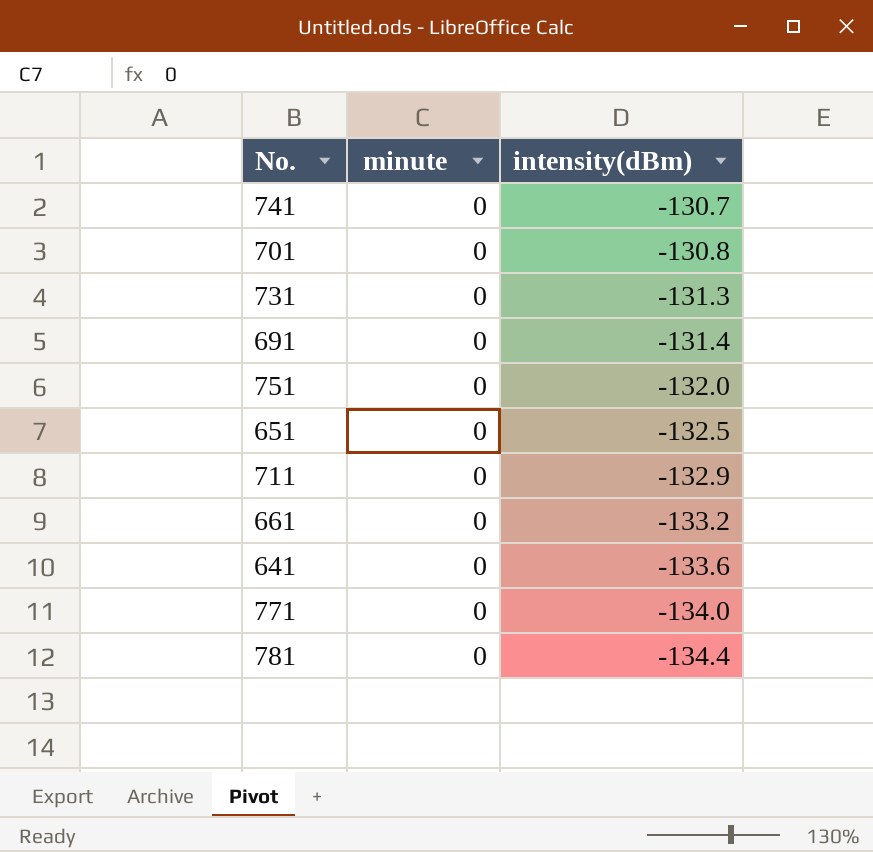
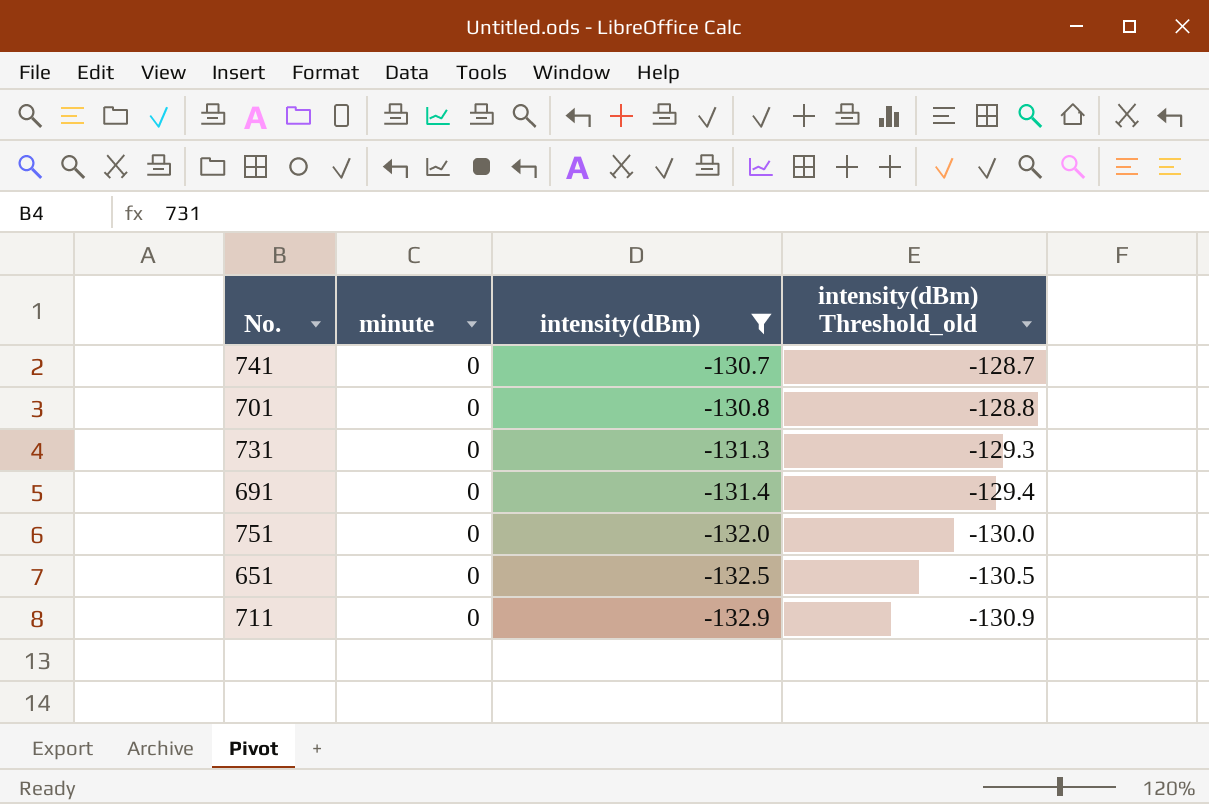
filter: none -> intensity(dBm) >= -132.9
column intensity(dBm) Threshold_old | formula: none -> [intensity(dBm)] + 2

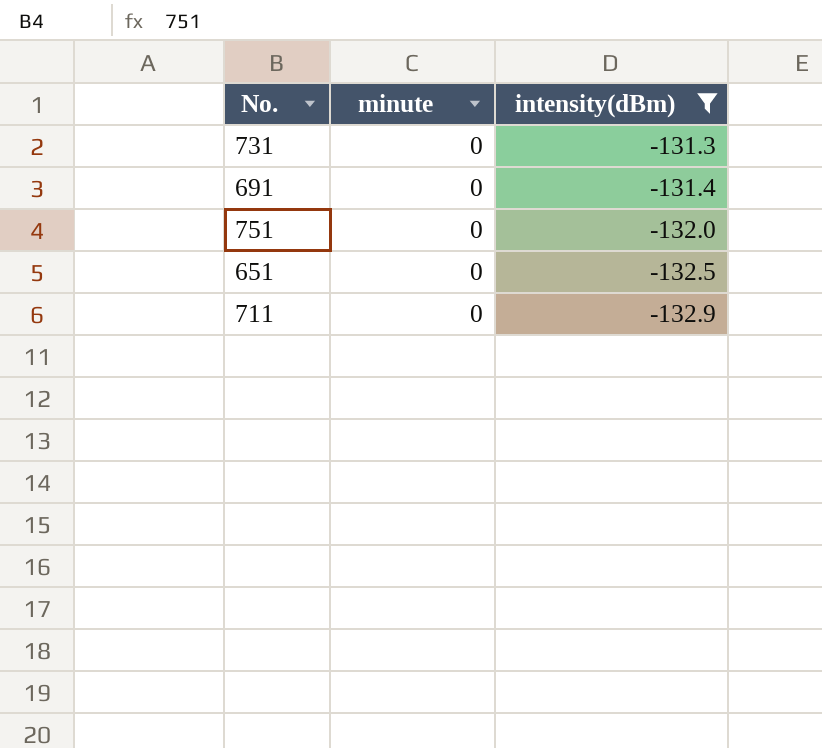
column intensity(dBm) Threshold_old | formula: [intensity(dBm)] + 2 -> none
row 741: 0 | -130.7 | -128.7 -> none
row 701: 0 | -130.8 | -128.8 -> none

